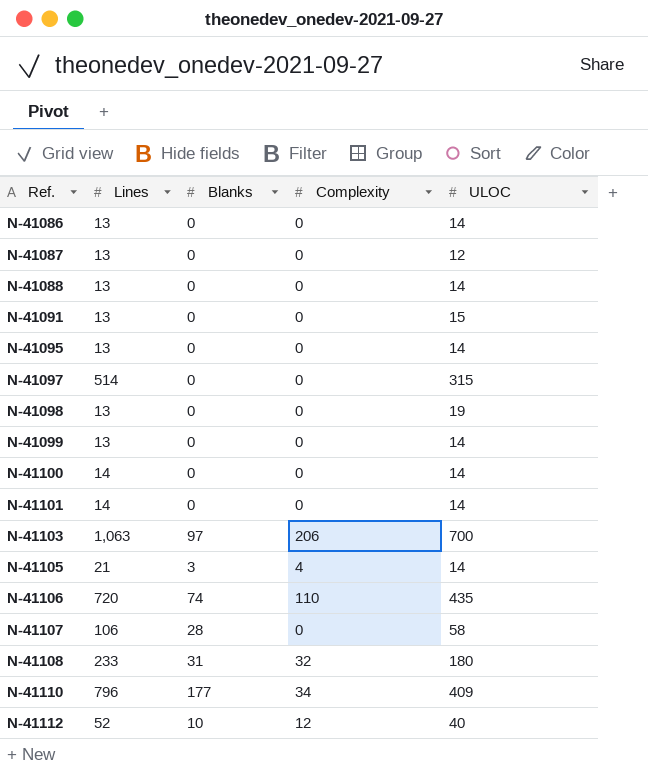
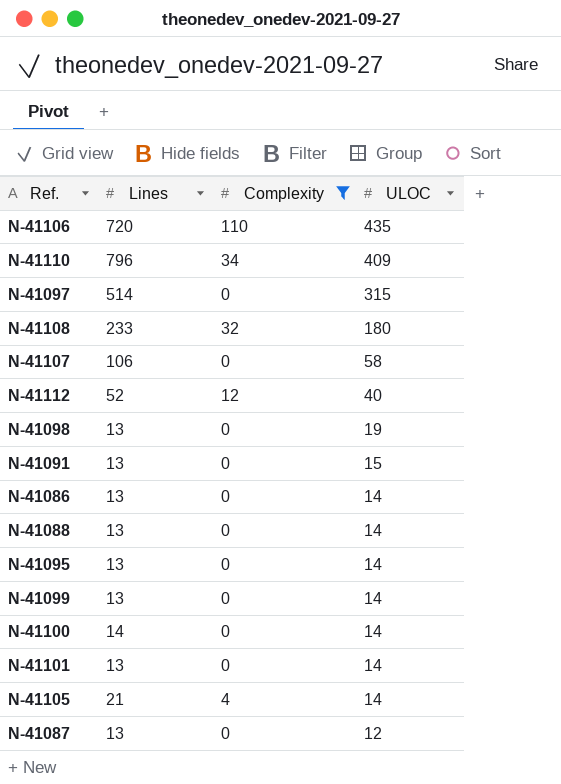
filter: none -> Complexity != 206
row order: Ref. ascending -> ULOC descending
column Blanks | position: 3 -> none
N-41101 | Lines: 14 -> 13

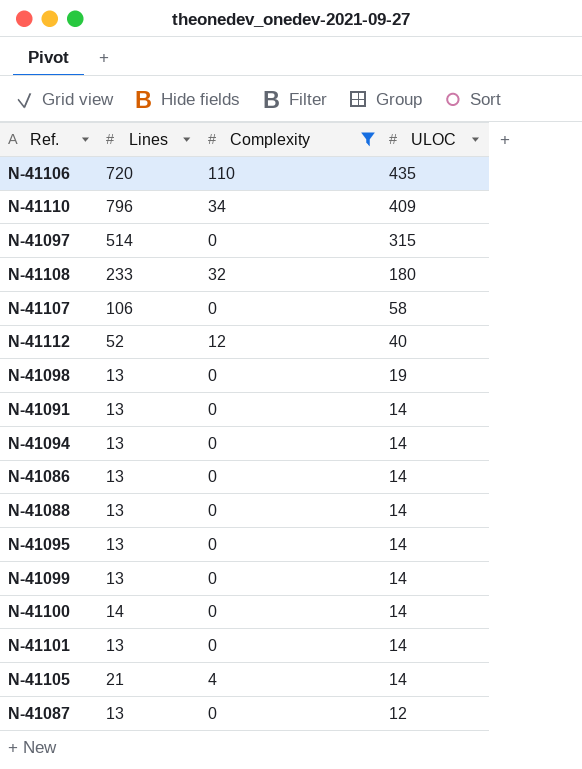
N-41091 | ULOC: 15 -> 14
row N-41094: none -> 13 | 0 | 14

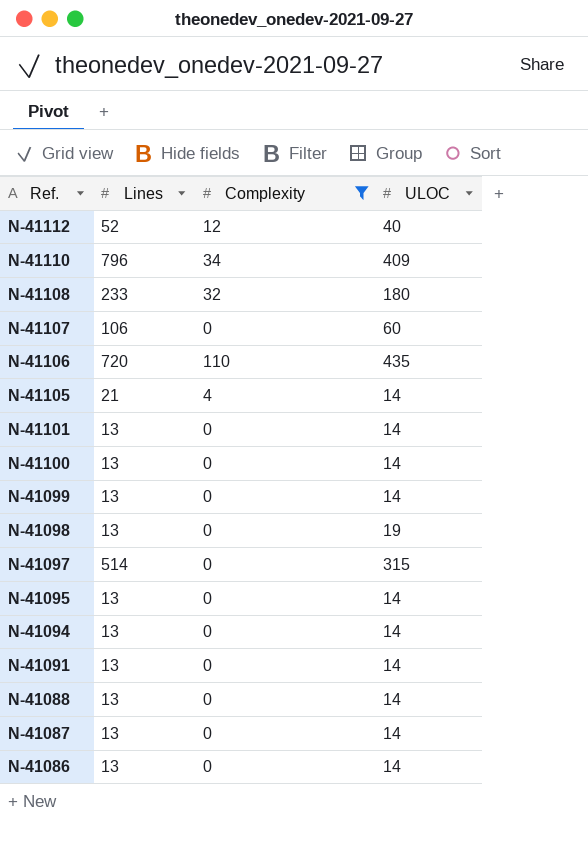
row order: ULOC descending -> Ref. descending
N-41107 | ULOC: 58 -> 60
N-41100 | Lines: 14 -> 13
N-41087 | ULOC: 12 -> 14

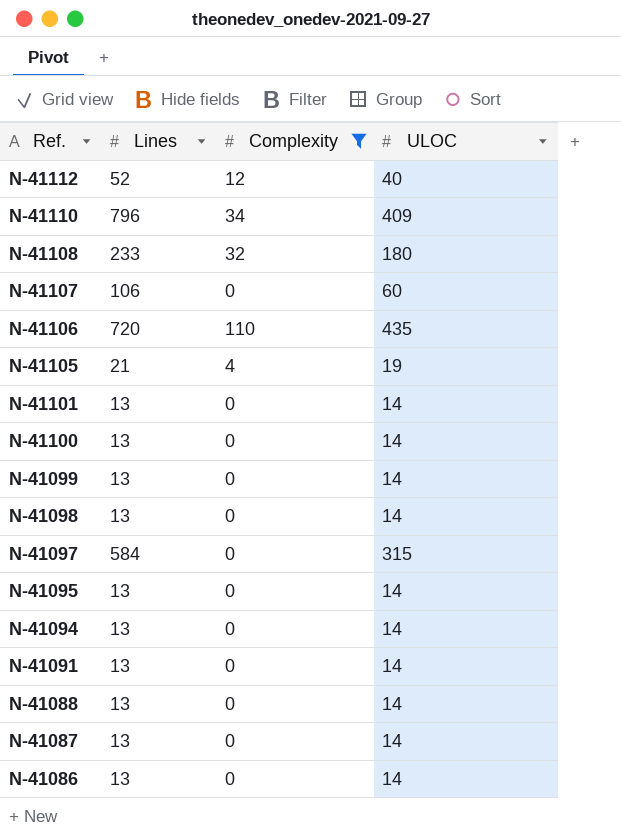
N-41105 | ULOC: 14 -> 19
N-41098 | ULOC: 19 -> 14
N-41097 | Lines: 514 -> 584

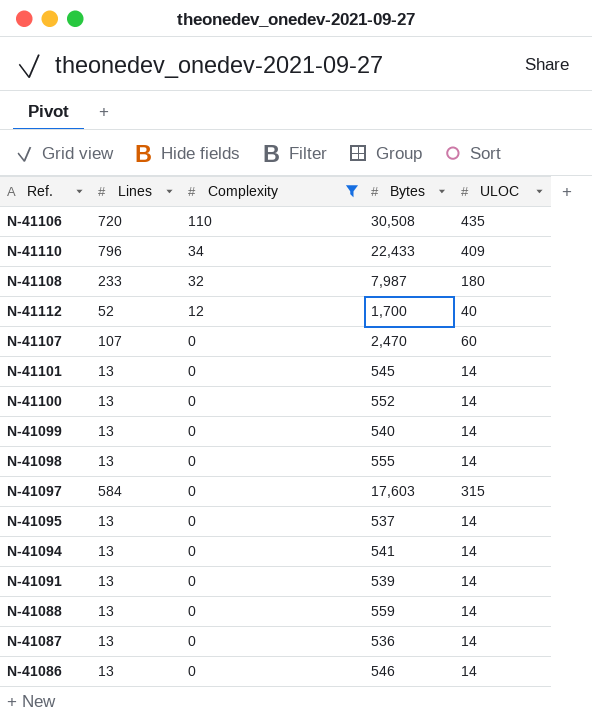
row order: Ref. descending -> Complexity descending
column Bytes | position: none -> 4
row N-41105: 21 | 4 | 19 -> none
N-41107 | Lines: 106 -> 107

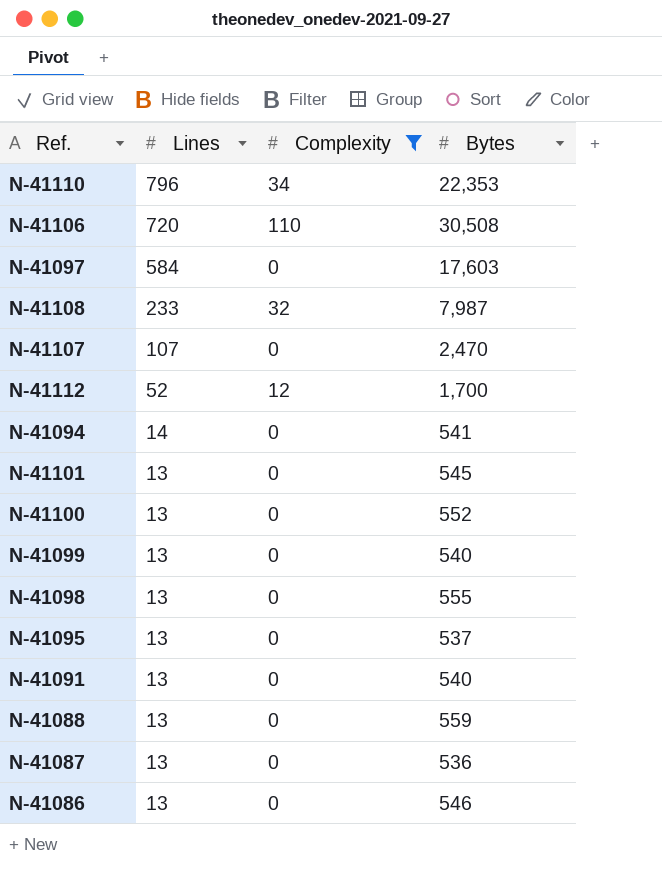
row order: Complexity descending -> Lines descending
column ULOC | position: 5 -> none
N-41110 | Bytes: 22,433 -> 22,353
N-41094 | Lines: 13 -> 14
N-41091 | Bytes: 539 -> 540

